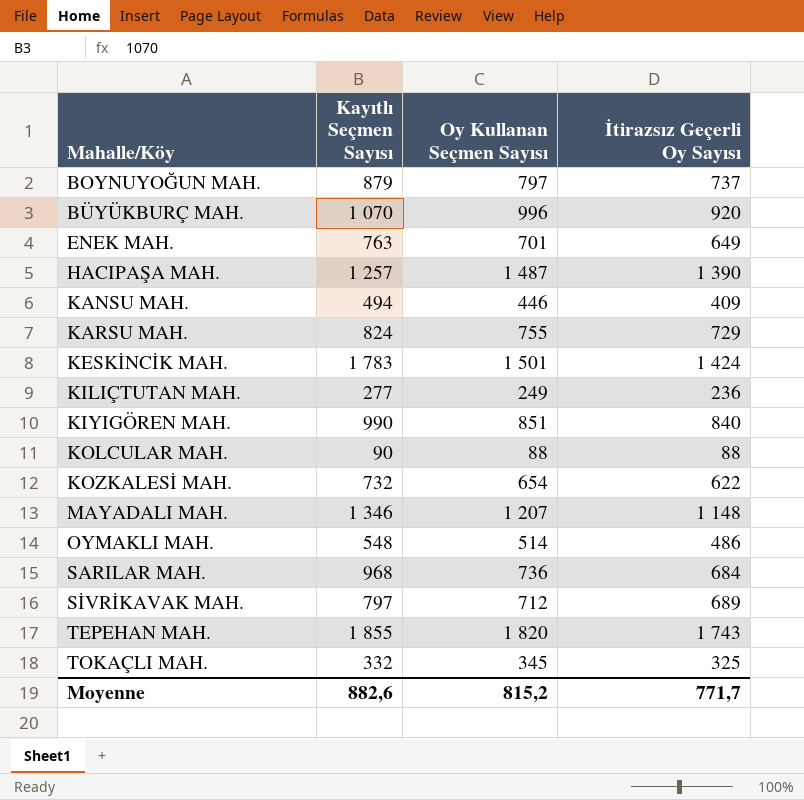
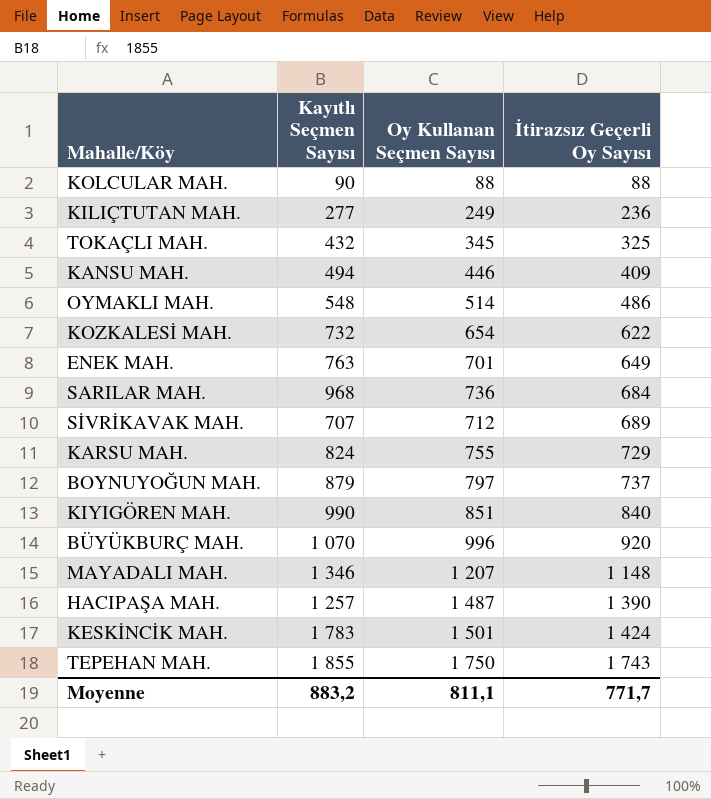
row order: Mahalle/Köy ascending -> İtirazsız Geçerli Oy Sayısı ascending
TOKAÇLI MAH. | Kayıtlı Seçmen Sayısı: 332 -> 432
SİVRİKAVAK MAH. | Kayıtlı Seçmen Sayısı: 797 -> 707
TEPEHAN MAH. | Oy Kullanan Seçmen Sayısı: 1 820 -> 1 750
Moyenne | Kayıtlı Seçmen Sayısı: 882,6 -> 883,2
Moyenne | Oy Kullanan Seçmen Sayısı: 815,2 -> 811,1

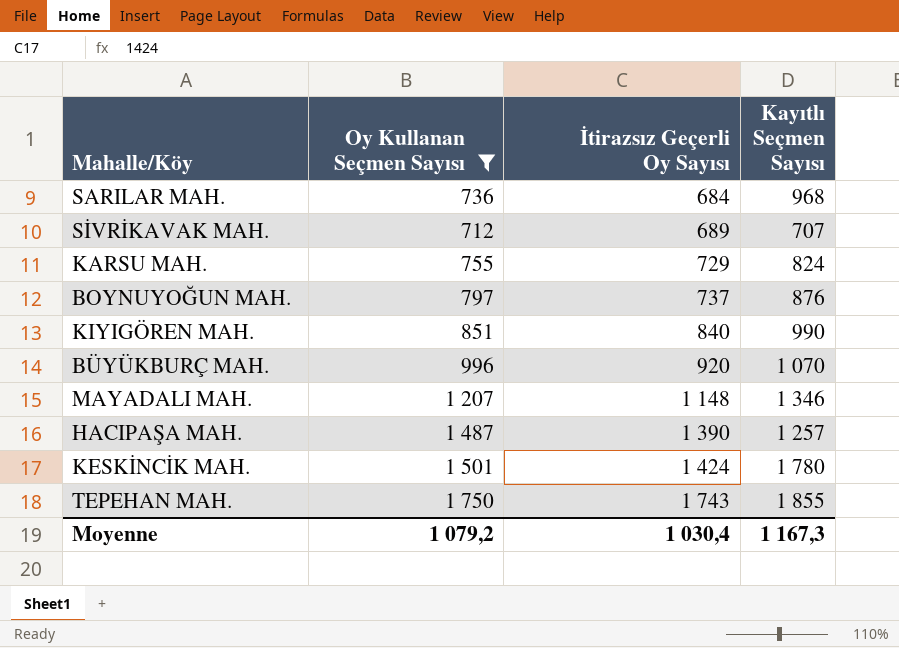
filter: none -> Oy Kullanan Seçmen Sayısı >= 712
column Kayıtlı Seçmen Sayısı | position: 2 -> 4
BOYNUYOĞUN MAH. | Kayıtlı Seçmen Sayısı: 879 -> 876
KESKİNCİK MAH. | Kayıtlı Seçmen Sayısı: 1 783 -> 1 780
Moyenne | Oy Kullanan Seçmen Sayısı: 811,1 -> 1 079,2
Moyenne | İtirazsız Geçerli Oy Sayısı: 771,7 -> 1 030,4
Moyenne | Kayıtlı Seçmen Sayısı: 883,2 -> 1 167,3

